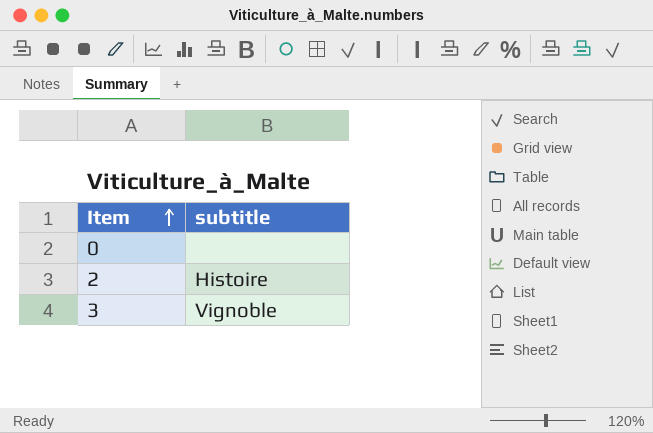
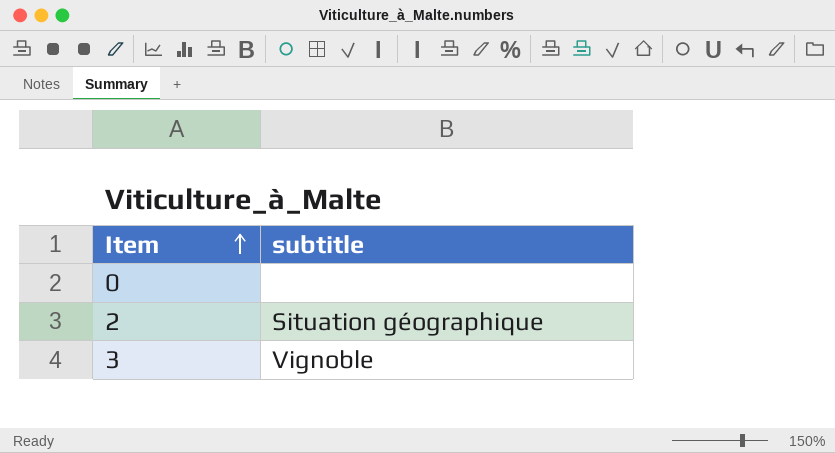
2 | subtitle: Histoire -> Situation géographique

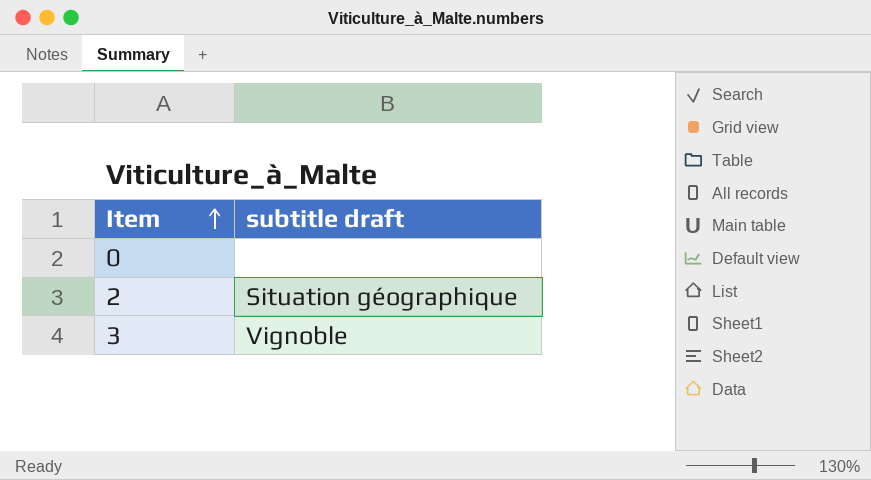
column name: subtitle -> subtitle draft

